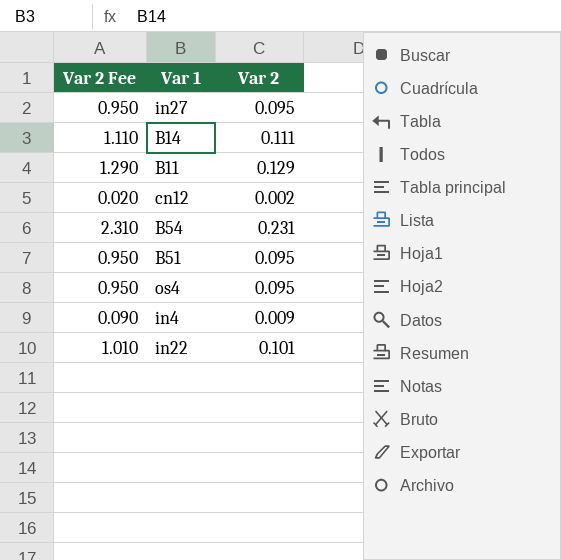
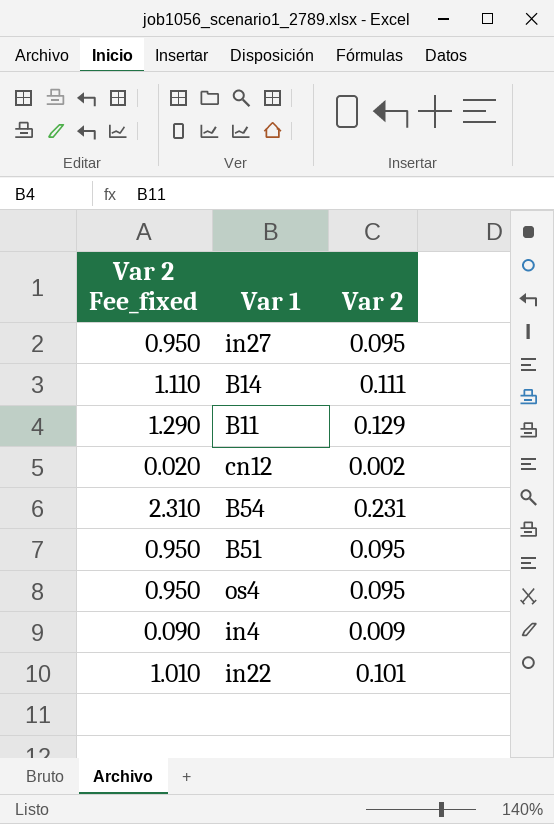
column name: Var 2 Fee -> Var 2 Fee_fixed

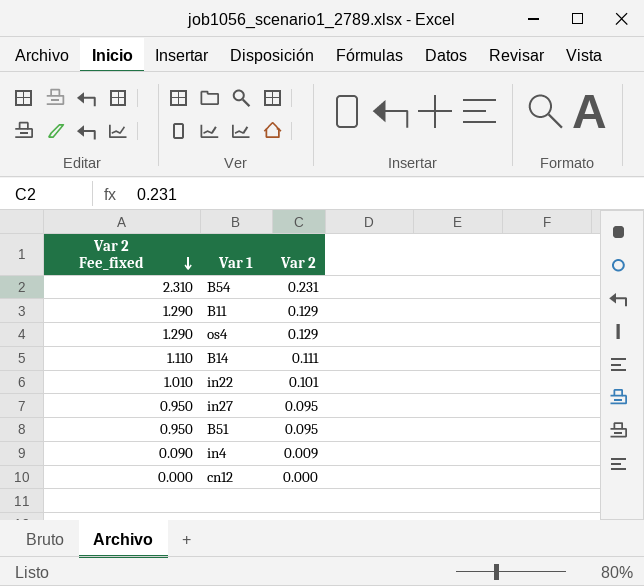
row order: none -> Var 2 Fee_fixed descending
os4 | Var 2 Fee_fixed: 0.950 -> 1.290
os4 | Var 2: 0.095 -> 0.129
cn12 | Var 2 Fee_fixed: 0.020 -> 0.000
cn12 | Var 2: 0.002 -> 0.000

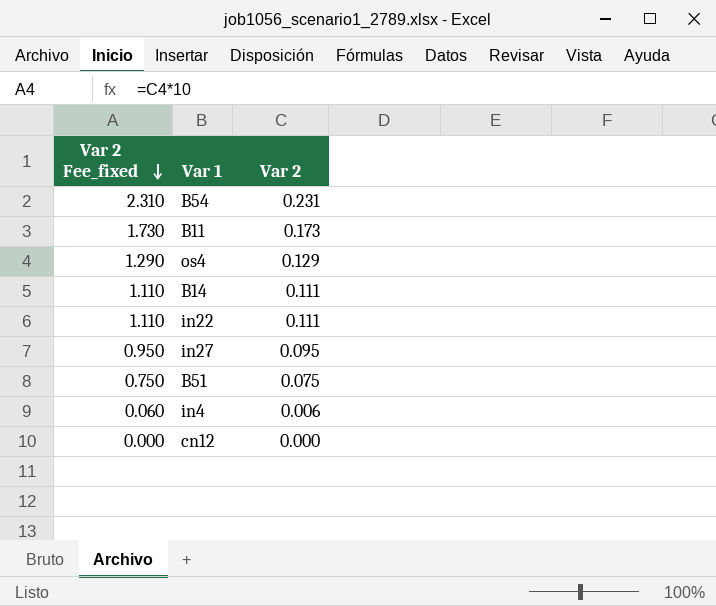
B11 | Var 2 Fee_fixed: 1.290 -> 1.730
B11 | Var 2: 0.129 -> 0.173
in22 | Var 2 Fee_fixed: 1.010 -> 1.110
in22 | Var 2: 0.101 -> 0.111
B51 | Var 2 Fee_fixed: 0.950 -> 0.750
B51 | Var 2: 0.095 -> 0.075
in4 | Var 2 Fee_fixed: 0.090 -> 0.060
in4 | Var 2: 0.009 -> 0.006

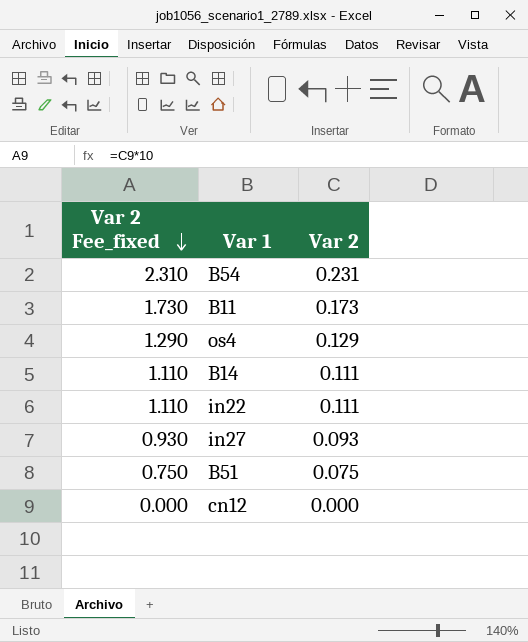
row in4: 0.060 | 0.006 -> none
in27 | Var 2 Fee_fixed: 0.950 -> 0.930
in27 | Var 2: 0.095 -> 0.093

